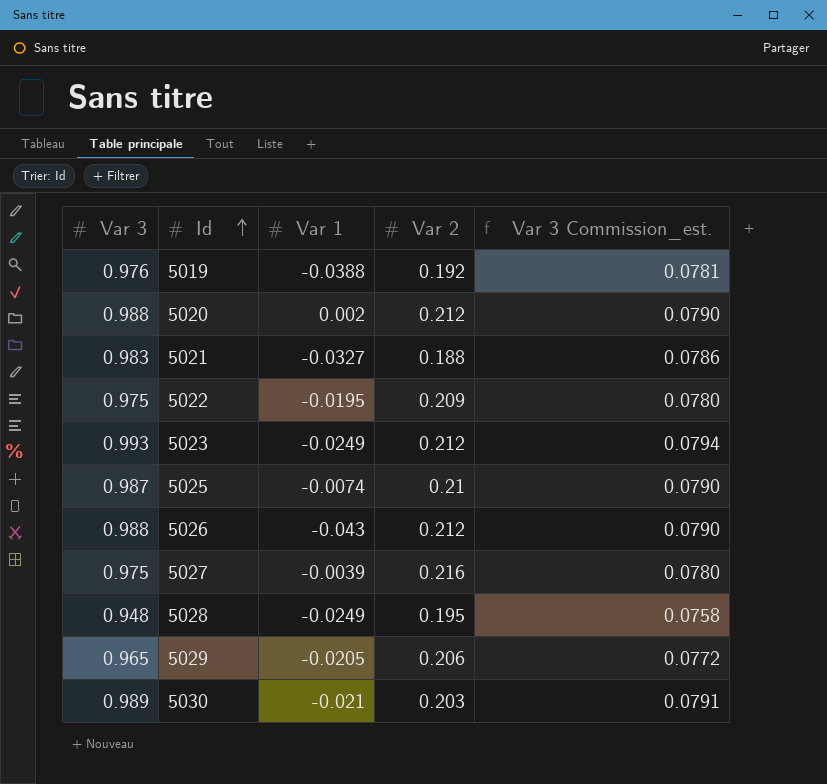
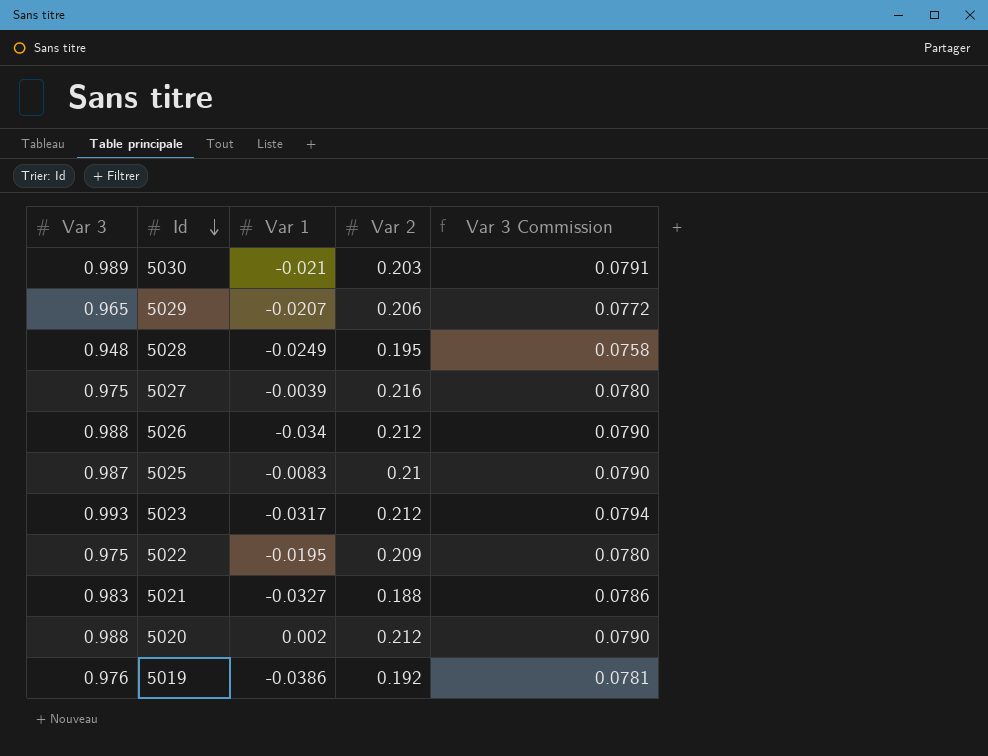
row order: Id ascending -> Id descending
column name: Var 3 Commission_est. -> Var 3 Commission
5029 | Var 1: -0.0205 -> -0.0207
5026 | Var 1: -0.043 -> -0.034
5025 | Var 1: -0.0074 -> -0.0083
5023 | Var 1: -0.0249 -> -0.0317
5019 | Var 1: -0.0388 -> -0.0386

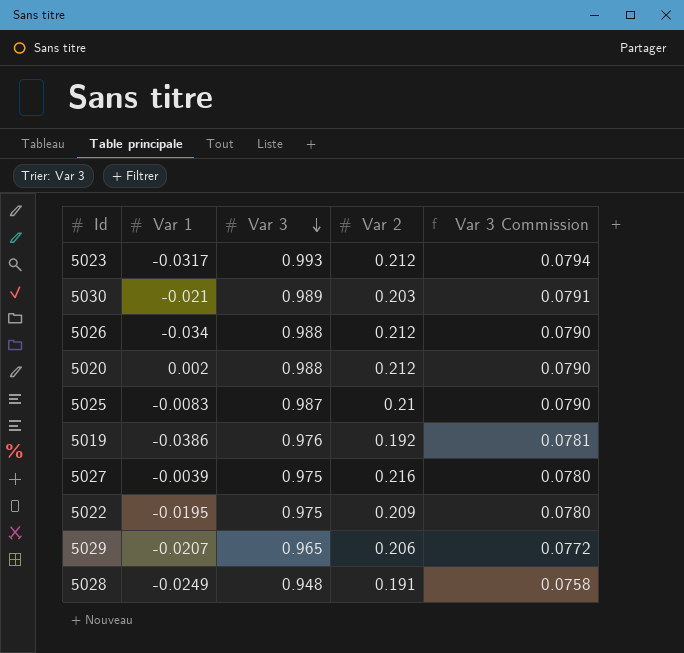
row order: Id descending -> Var 3 descending
column Var 3 | position: 1 -> 3
row 5021: 0.983 | -0.0327 | 0.188 | 0.0786 -> none
5028 | Var 2: 0.195 -> 0.191

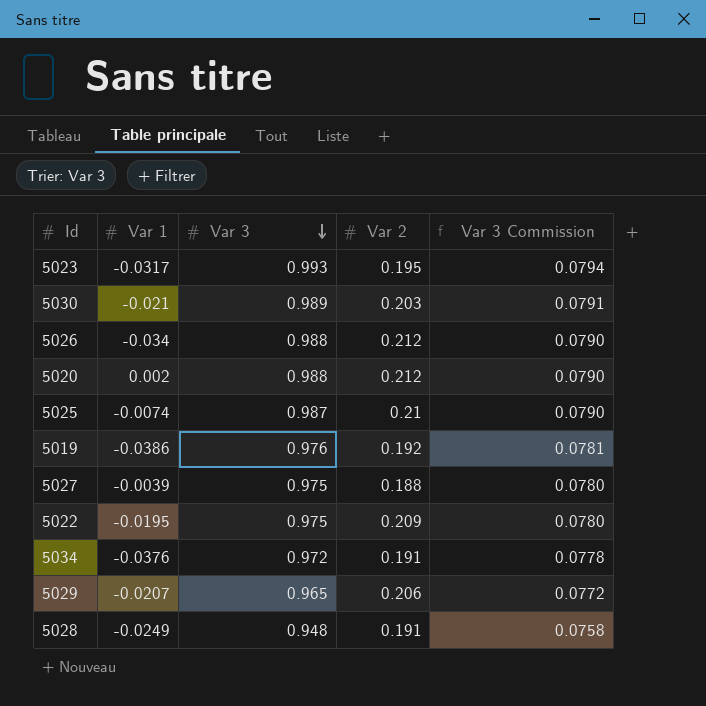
5023 | Var 2: 0.212 -> 0.195
5025 | Var 1: -0.0083 -> -0.0074
5027 | Var 2: 0.216 -> 0.188
row 5034: none -> -0.0376 | 0.972 | 0.191 | 0.0778

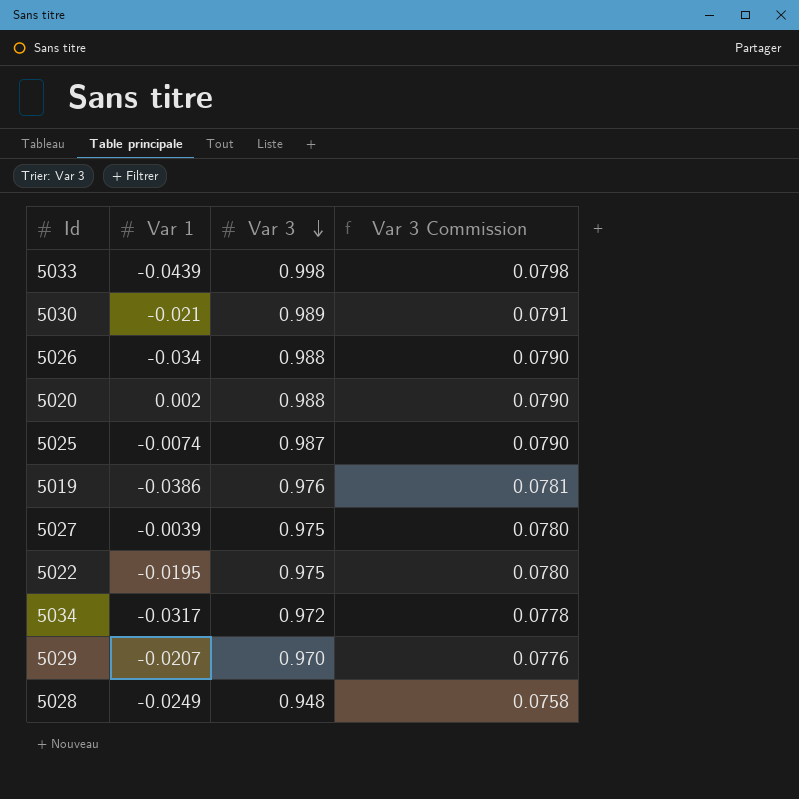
column Var 2 | position: 4 -> none
row 5023: -0.0317 | 0.993 | 0.195 | 0.0794 -> none
row 5033: none -> -0.0439 | 0.998 | 0.0798
5034 | Var 1: -0.0376 -> -0.0317
5029 | Var 3: 0.965 -> 0.970
5029 | Var 3 Commission: 0.0772 -> 0.0776

